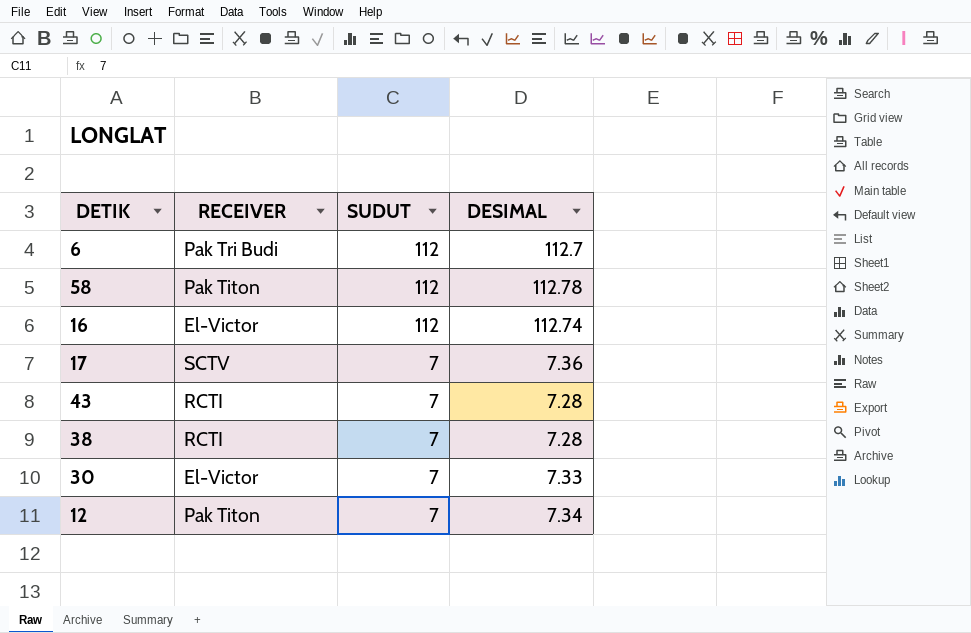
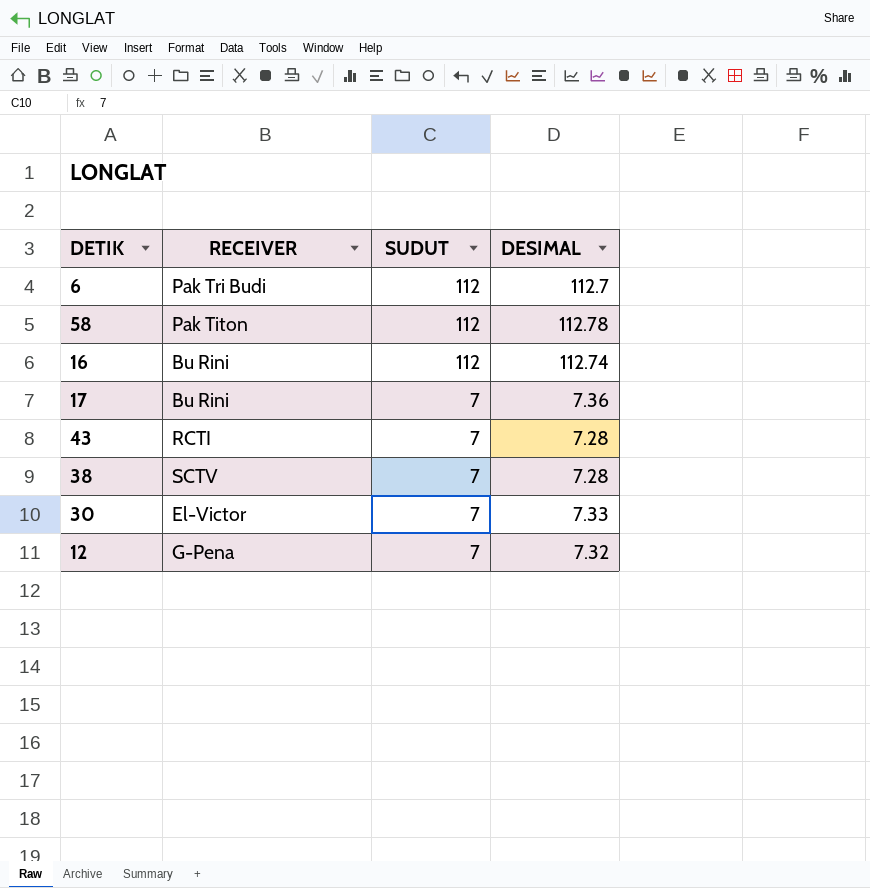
16 | RECEIVER: El-Victor -> Bu Rini
17 | RECEIVER: SCTV -> Bu Rini
38 | RECEIVER: RCTI -> SCTV
12 | RECEIVER: Pak Titon -> G-Pena
12 | DESIMAL: 7.34 -> 7.32

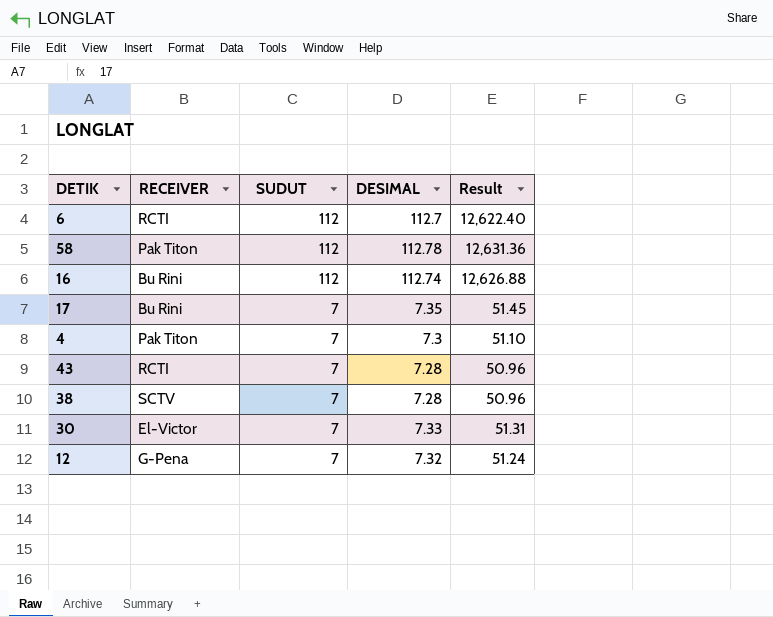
column Result | formula: none -> [SUDUT] * [DESIMAL]
6 | RECEIVER: Pak Tri Budi -> RCTI
17 | DESIMAL: 7.36 -> 7.35
row 4: none -> Pak Titon | 7 | 7.3 | 51.10

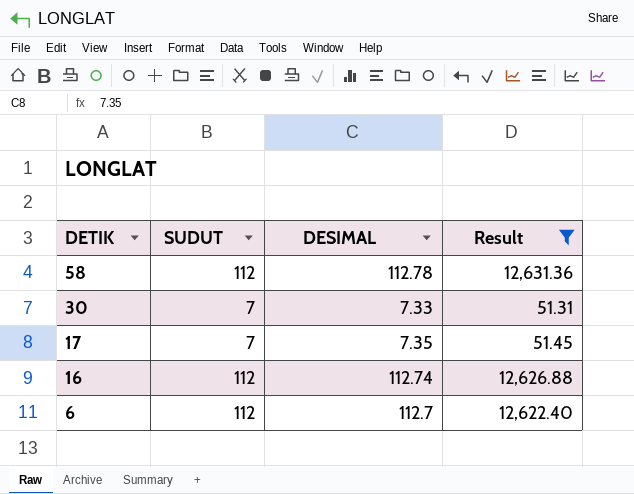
filter: none -> Result >= 51.31
row order: SUDUT descending -> DETIK descending
column RECEIVER | position: 2 -> none

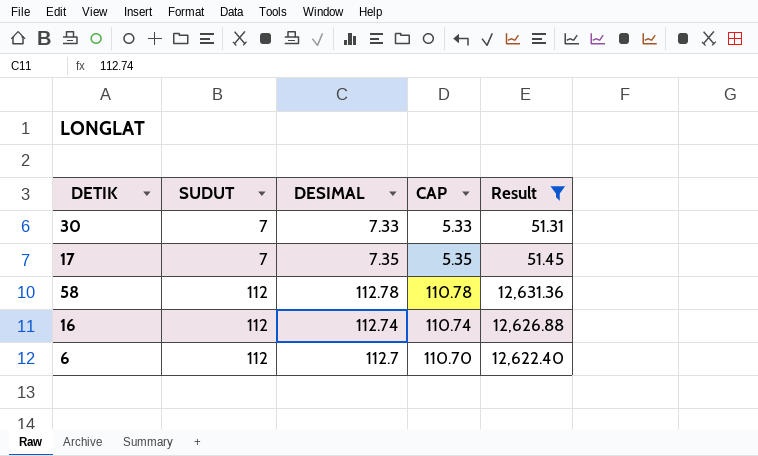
row order: DETIK descending -> SUDUT ascending
column CAP | formula: none -> [DESIMAL] - 2

